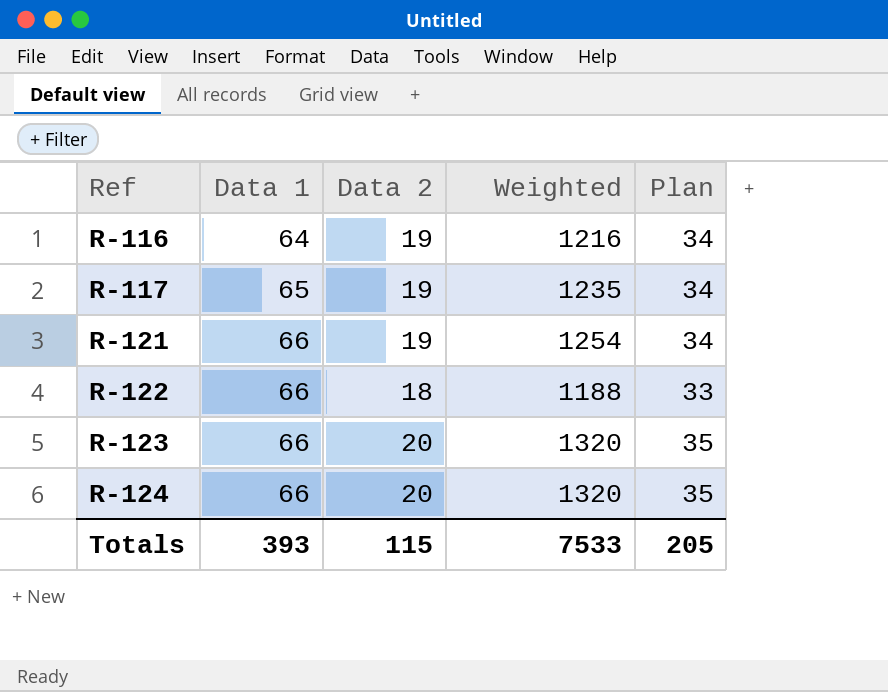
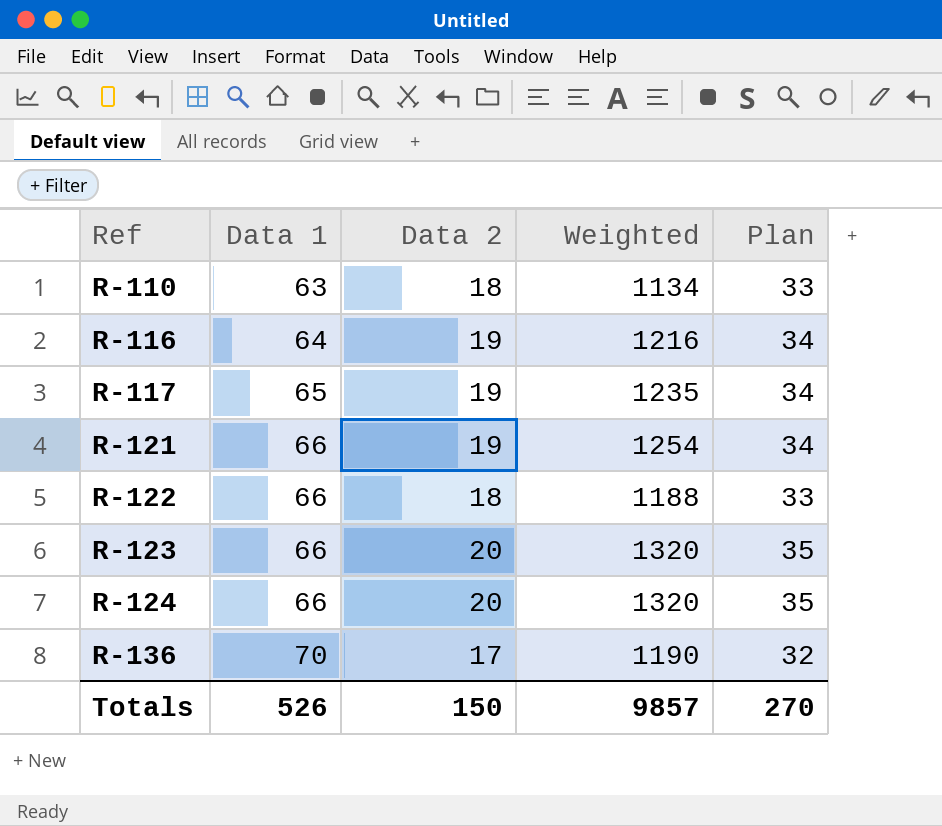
row R-110: none -> 63 | 18 | 1134 | 33
row R-136: none -> 70 | 17 | 1190 | 32
Totals | Data 1: 393 -> 526
Totals | Data 2: 115 -> 150
Totals | Weighted: 7533 -> 9857
Totals | Plan: 205 -> 270

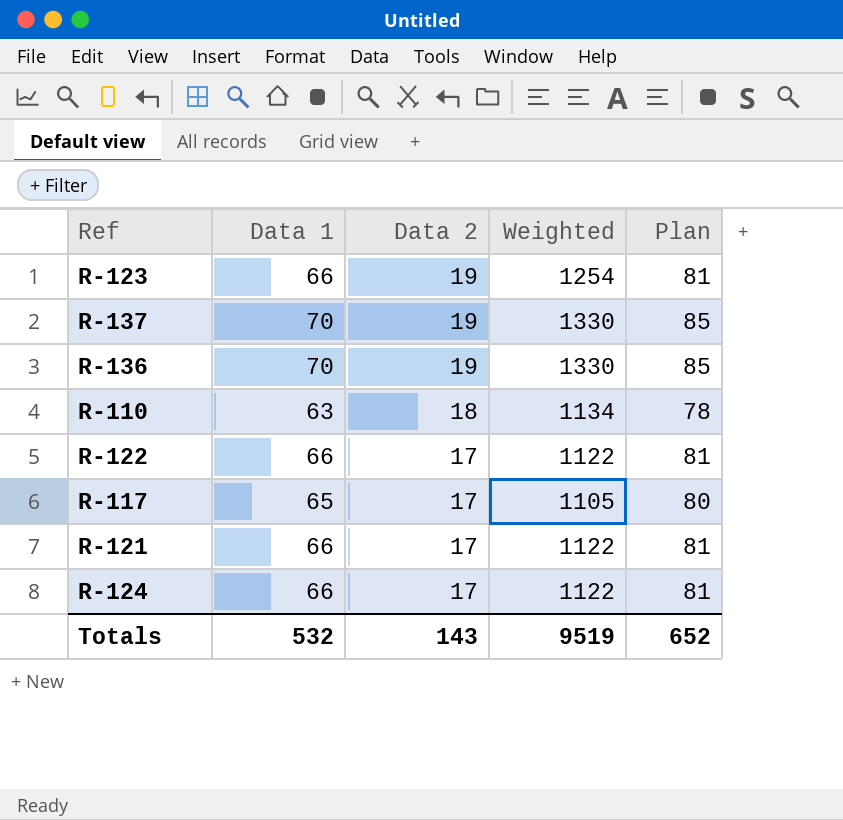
row order: Ref ascending -> Data 2 descending
column Plan | formula: [Data 2] + 15 -> [Data 1] + 15
row R-116: 64 | 19 | 1216 | 34 -> none
R-123 | Data 2: 20 -> 19
R-123 | Weighted: 1320 -> 1254
row R-137: none -> 70 | 19 | 1330 | 85
R-136 | Data 2: 17 -> 19
R-136 | Weighted: 1190 -> 1330
R-122 | Data 2: 18 -> 17
R-122 | Weighted: 1188 -> 1122
R-117 | Data 2: 19 -> 17
R-117 | Weighted: 1235 -> 1105
R-121 | Data 2: 19 -> 17
R-121 | Weighted: 1254 -> 1122
R-124 | Data 2: 20 -> 17
R-124 | Weighted: 1320 -> 1122
Totals | Data 1: 526 -> 532
Totals | Data 2: 150 -> 143
Totals | Weighted: 9857 -> 9519
Totals | Plan: 270 -> 652

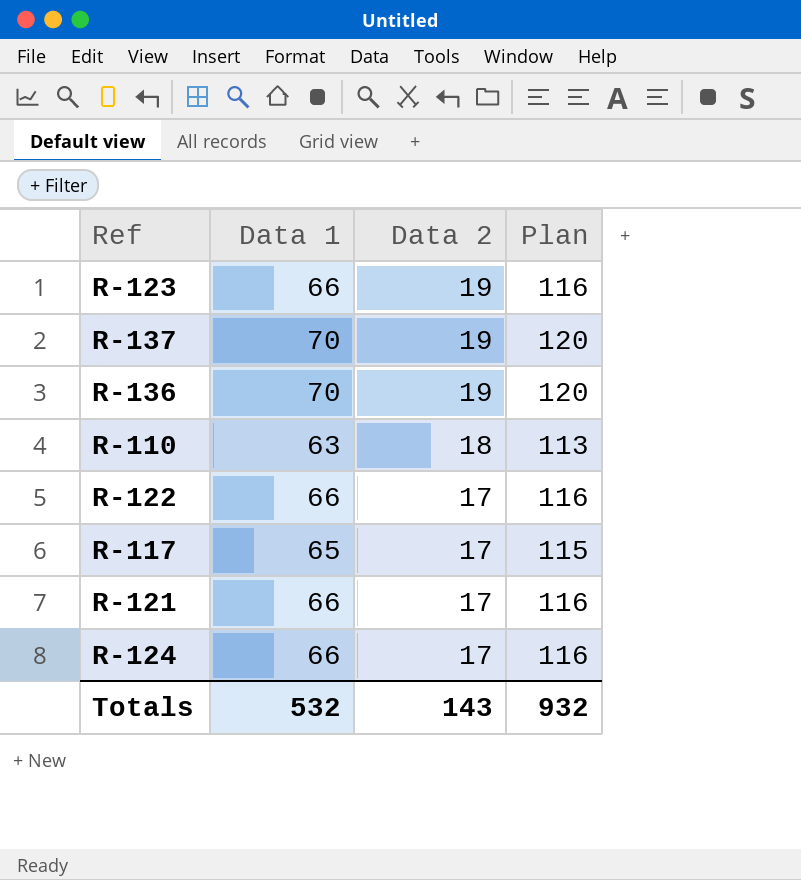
column Weighted | formula: [Data 1] * [Data 2] -> none
column Plan | formula: [Data 1] + 15 -> [Data 1] + 50
Totals | Plan: 652 -> 932

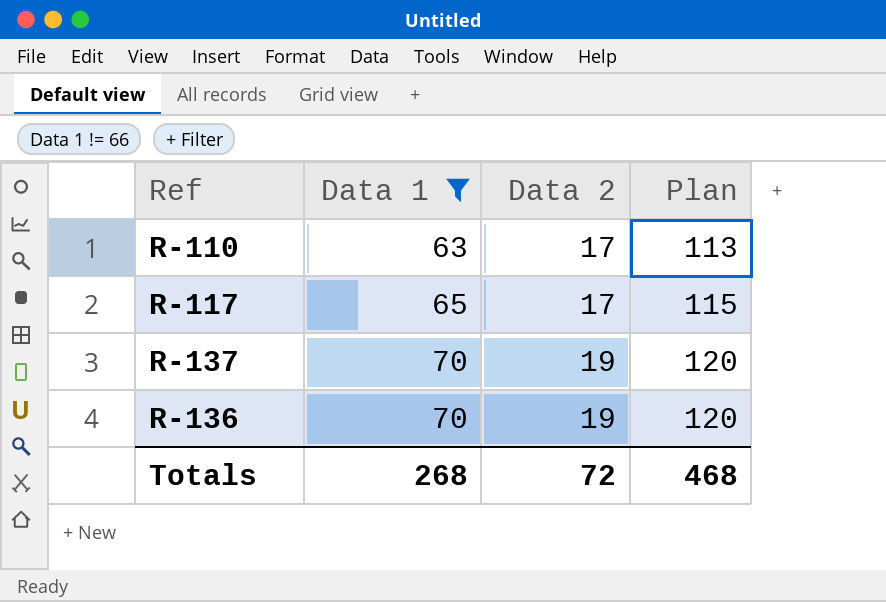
filter: none -> Data 1 != 66
row order: Data 2 descending -> Data 1 ascending
R-110 | Data 2: 18 -> 17
Totals | Data 1: 532 -> 268
Totals | Data 2: 143 -> 72
Totals | Plan: 932 -> 468

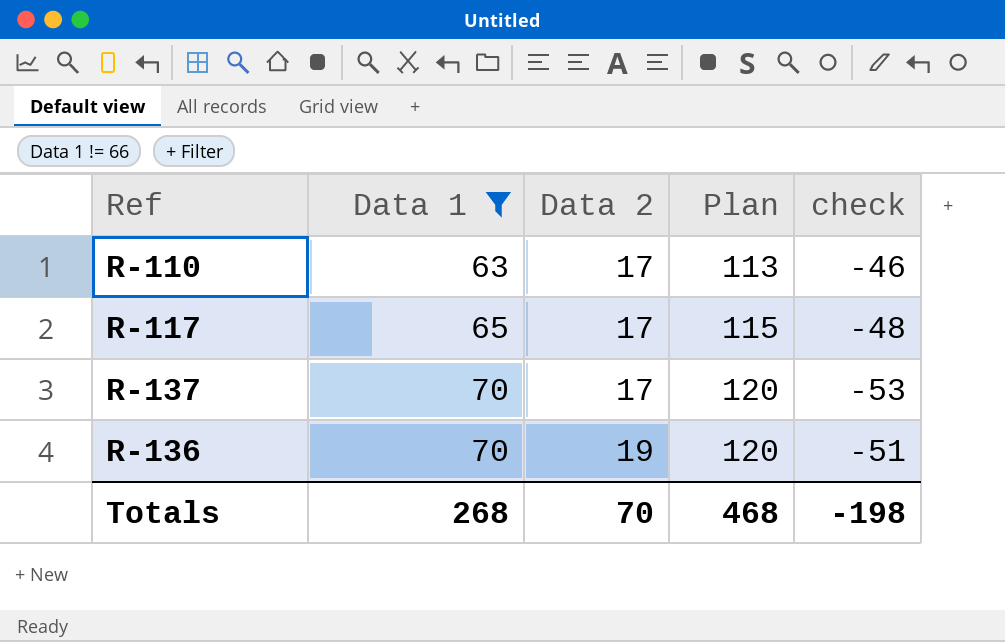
column check | formula: none -> [Data 2] - [Data 1]
R-137 | Data 2: 19 -> 17
Totals | Data 2: 72 -> 70

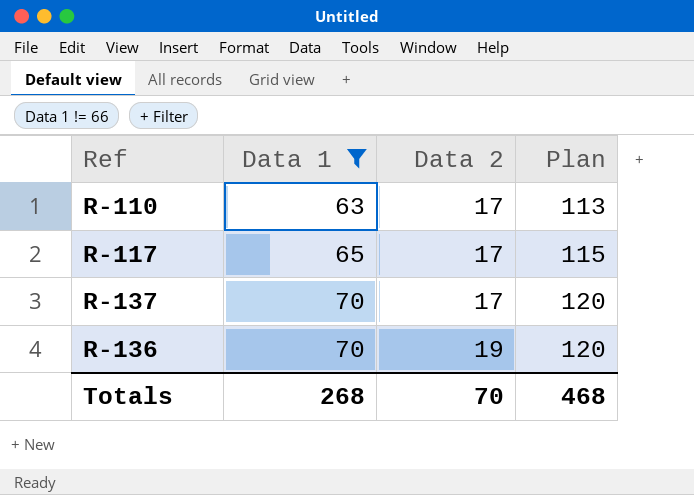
column check | formula: [Data 2] - [Data 1] -> none

